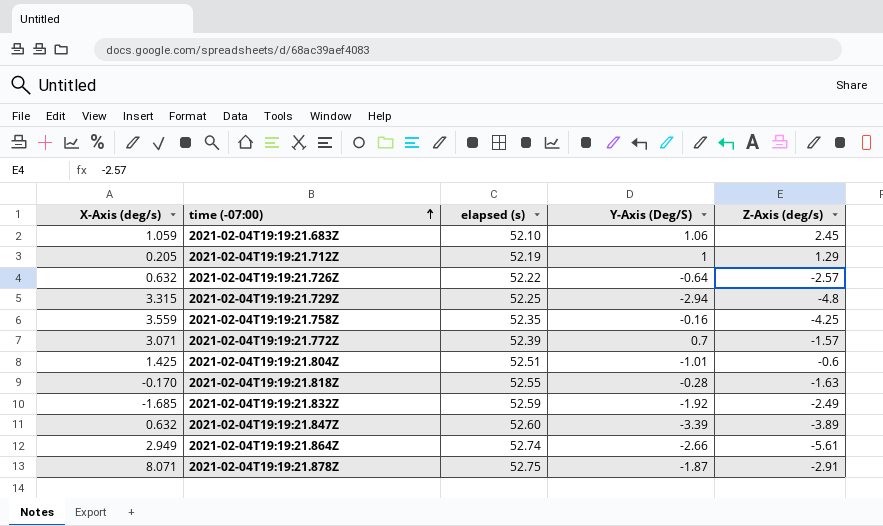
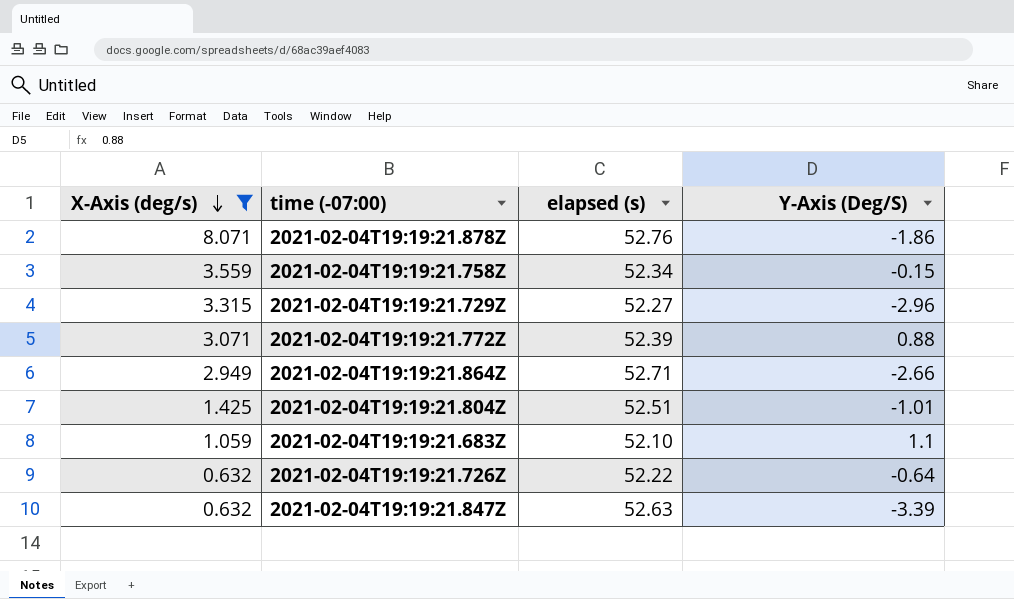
filter: none -> X-Axis (deg/s) >= 0.632
row order: time (-07:00) ascending -> X-Axis (deg/s) descending
column Z-Axis (deg/s) | position: 5 -> none
2021-02-04T19:19:21.878Z | elapsed (s): 52.75 -> 52.76
2021-02-04T19:19:21.878Z | Y-Axis (Deg/S): -1.87 -> -1.86
2021-02-04T19:19:21.758Z | elapsed (s): 52.35 -> 52.34
2021-02-04T19:19:21.758Z | Y-Axis (Deg/S): -0.16 -> -0.15
2021-02-04T19:19:21.729Z | elapsed (s): 52.25 -> 52.27
2021-02-04T19:19:21.729Z | Y-Axis (Deg/S): -2.94 -> -2.96
2021-02-04T19:19:21.772Z | Y-Axis (Deg/S): 0.7 -> 0.88
2021-02-04T19:19:21.864Z | elapsed (s): 52.74 -> 52.71
2021-02-04T19:19:21.683Z | Y-Axis (Deg/S): 1.06 -> 1.1
2021-02-04T19:19:21.847Z | elapsed (s): 52.60 -> 52.63

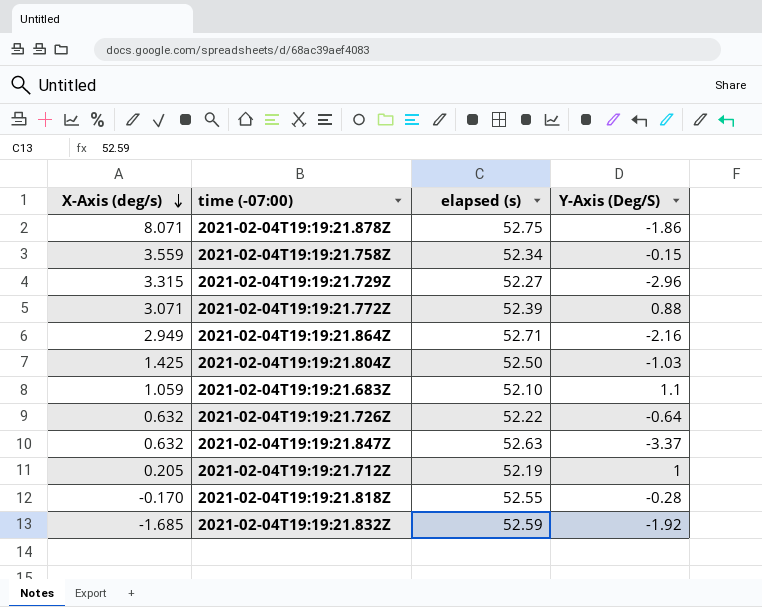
filter: X-Axis (deg/s) >= 0.632 -> none
2021-02-04T19:19:21.878Z | elapsed (s): 52.76 -> 52.75
2021-02-04T19:19:21.864Z | Y-Axis (Deg/S): -2.66 -> -2.16
2021-02-04T19:19:21.804Z | elapsed (s): 52.51 -> 52.50
2021-02-04T19:19:21.804Z | Y-Axis (Deg/S): -1.01 -> -1.03
2021-02-04T19:19:21.847Z | Y-Axis (Deg/S): -3.39 -> -3.37

